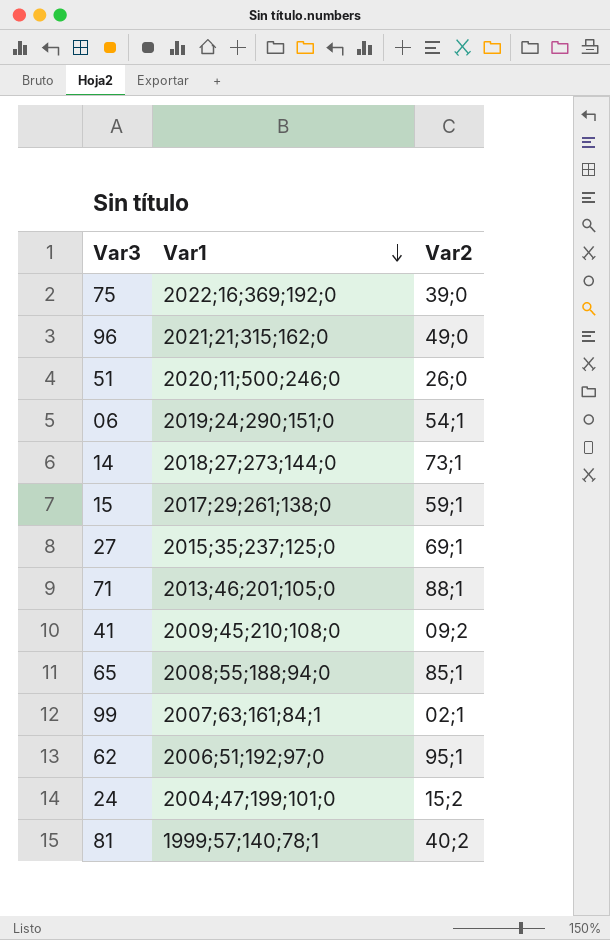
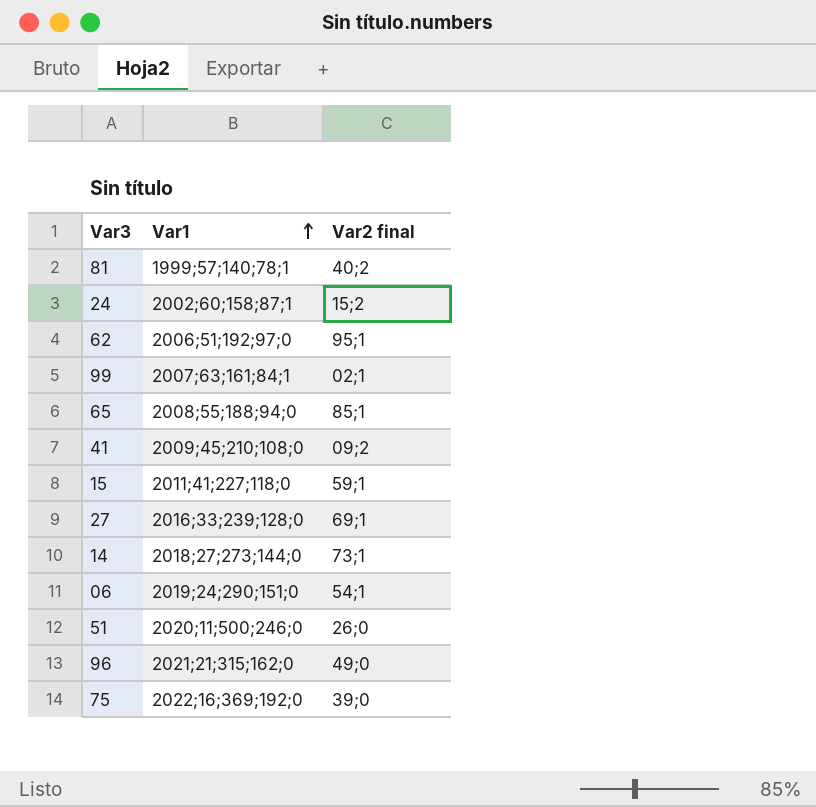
row order: Var1 descending -> Var1 ascending
column name: Var2 -> Var2 final
row 71: 2013;46;201;105;0 | 88;1 -> none
24 | Var1: 2004;47;199;101;0 -> 2002;60;158;87;1
15 | Var1: 2017;29;261;138;0 -> 2011;41;227;118;0
27 | Var1: 2015;35;237;125;0 -> 2016;33;239;128;0

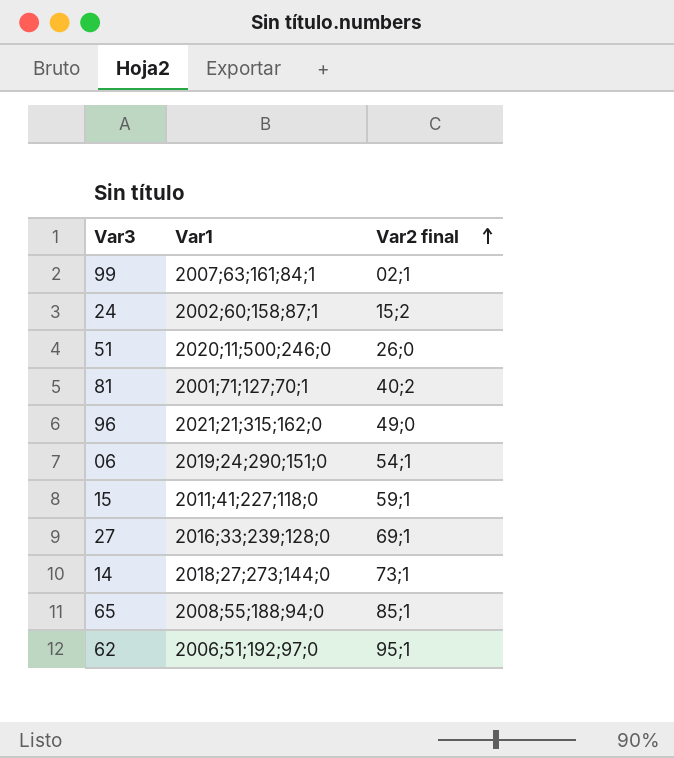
row order: Var1 ascending -> Var2 final ascending
row 41: 2009;45;210;108;0 | 09;2 -> none
row 75: 2022;16;369;192;0 | 39;0 -> none
81 | Var1: 1999;57;140;78;1 -> 2001;71;127;70;1

